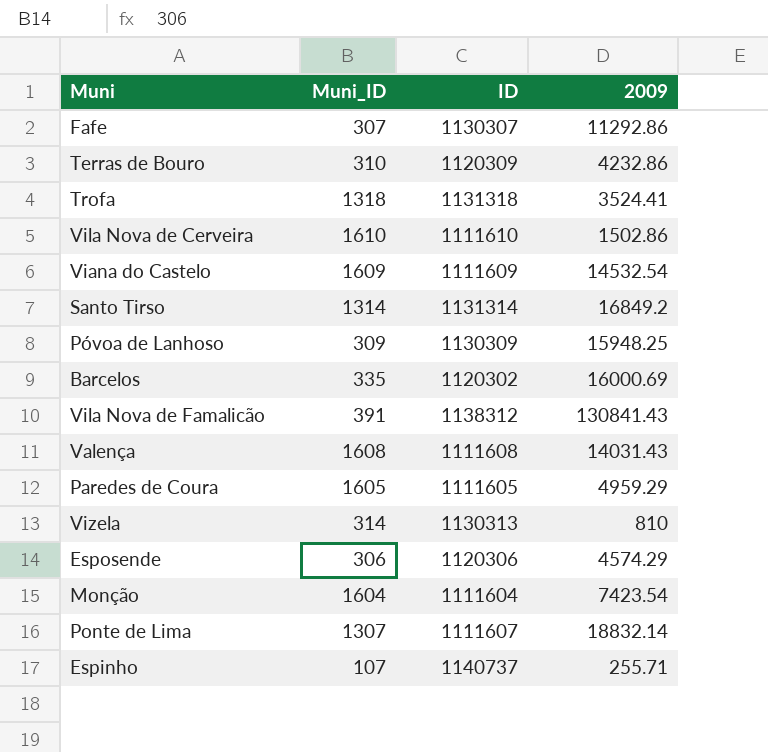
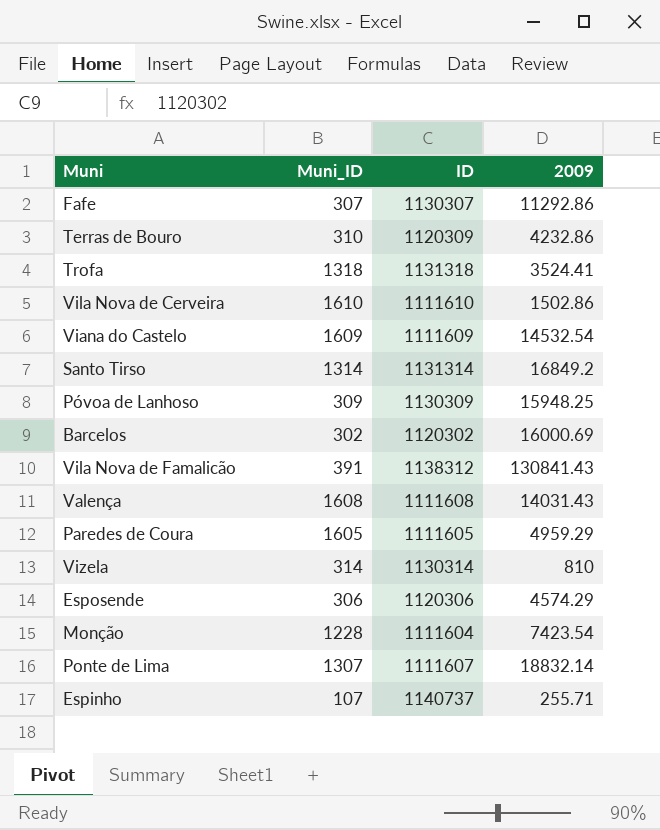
Barcelos | Muni_ID: 335 -> 302
Vizela | ID: 1130313 -> 1130314
Monção | Muni_ID: 1604 -> 1228

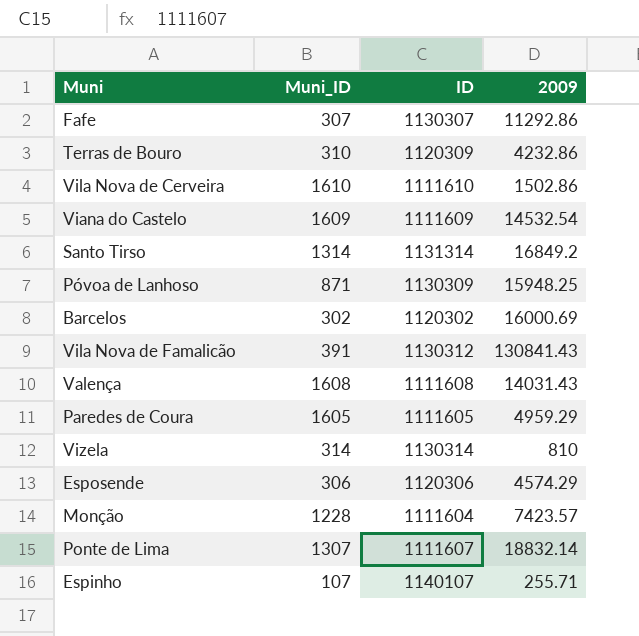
row Trofa: 1318 | 1131318 | 3524.41 -> none
Póvoa de Lanhoso | Muni_ID: 309 -> 871
Vila Nova de Famalicão | ID: 1138312 -> 1130312
Monção | 2009: 7423.54 -> 7423.57
Espinho | ID: 1140737 -> 1140107

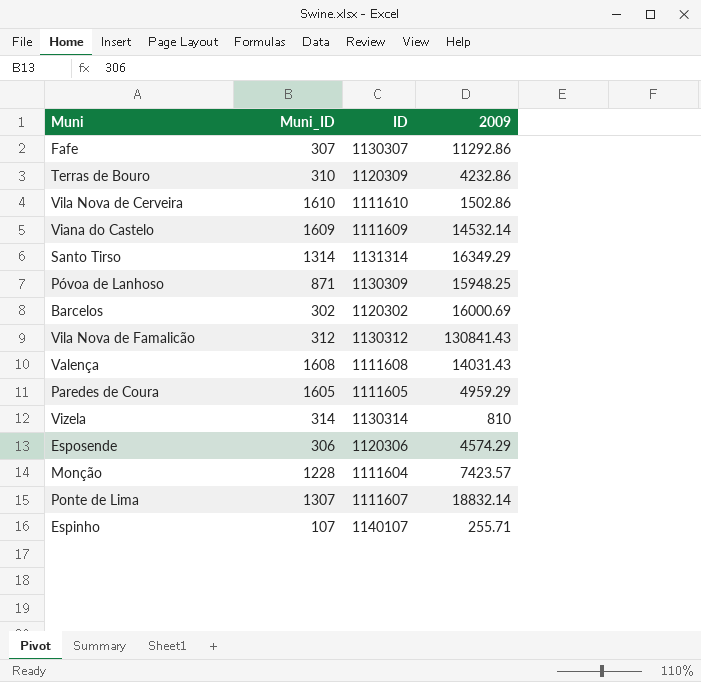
Viana do Castelo | 2009: 14532.54 -> 14532.14
Santo Tirso | 2009: 16849.2 -> 16349.29
Vila Nova de Famalicão | Muni_ID: 391 -> 312

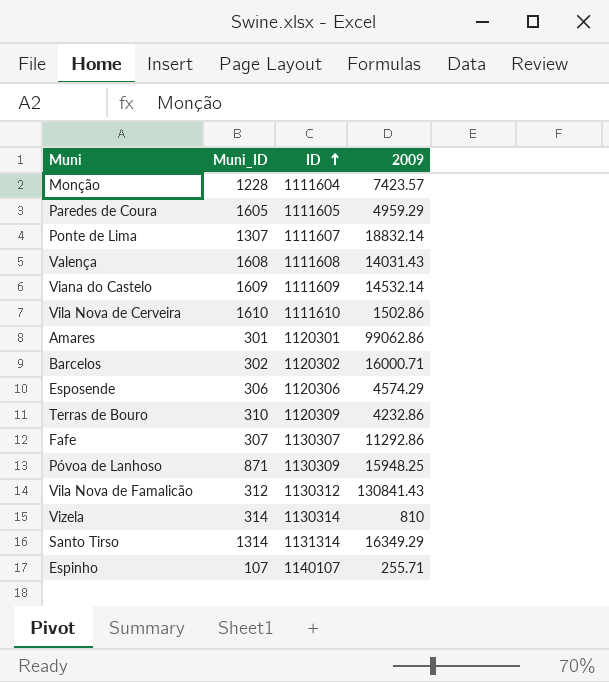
row order: none -> ID ascending
row Amares: none -> 301 | 1120301 | 99062.86
Barcelos | 2009: 16000.69 -> 16000.71

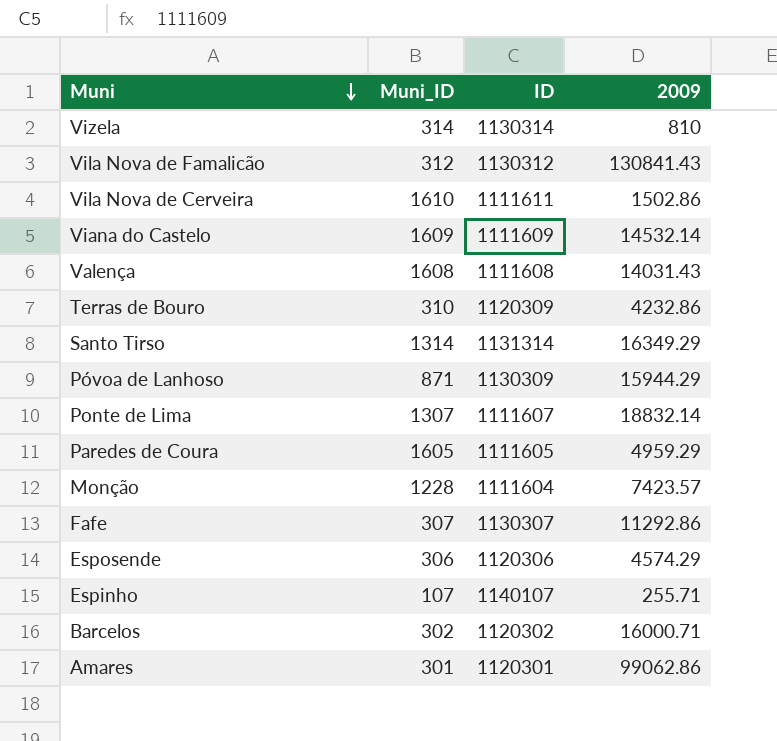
row order: ID ascending -> Muni descending
Vila Nova de Cerveira | ID: 1111610 -> 1111611
Póvoa de Lanhoso | 2009: 15948.25 -> 15944.29

